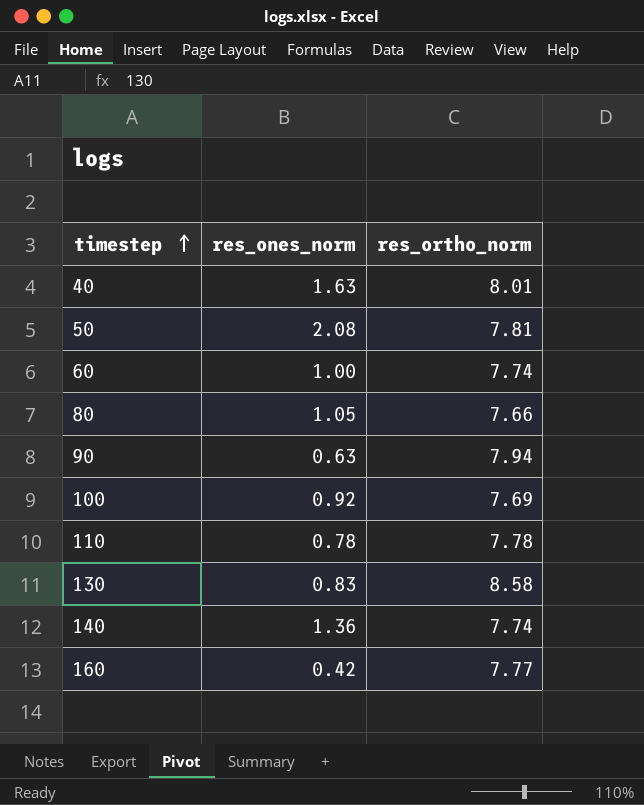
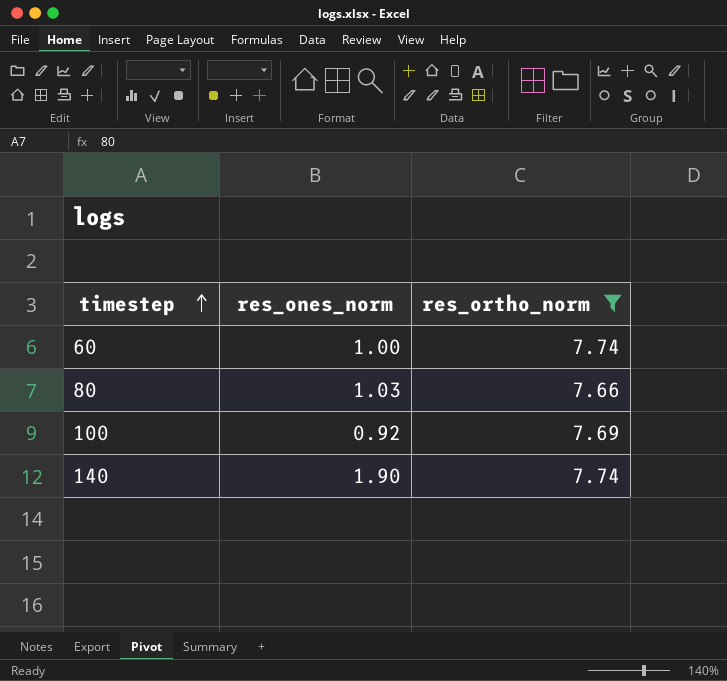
filter: none -> res_ortho_norm <= 7.74
80 | res_ones_norm: 1.05 -> 1.03
140 | res_ones_norm: 1.36 -> 1.90

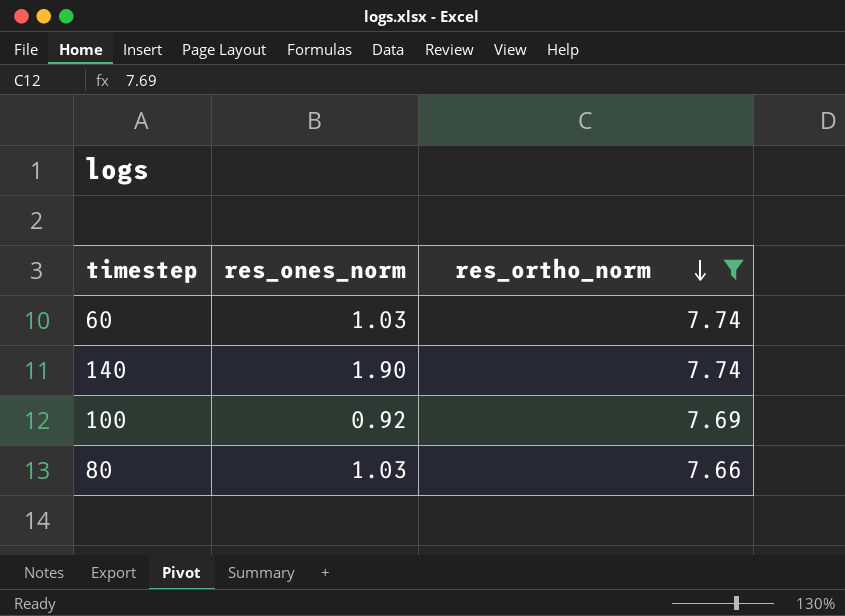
row order: timestep ascending -> res_ortho_norm descending
60 | res_ones_norm: 1.00 -> 1.03

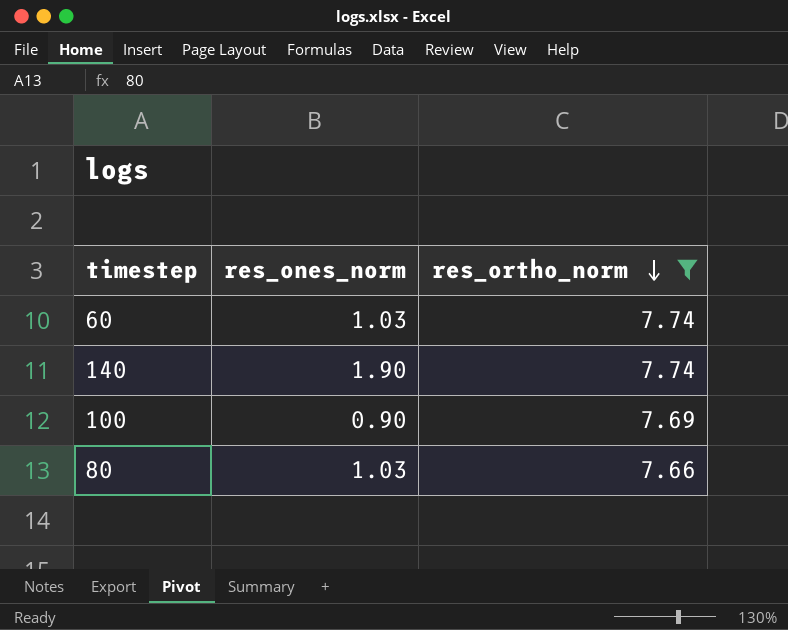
100 | res_ones_norm: 0.92 -> 0.90

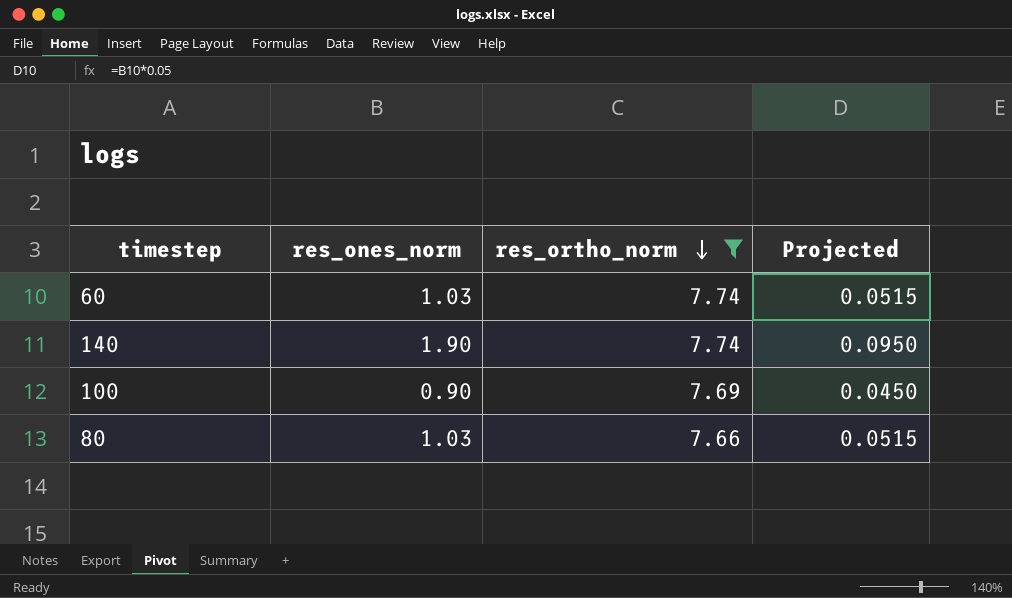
column Projected | formula: none -> [res_ones_norm] * 0.05

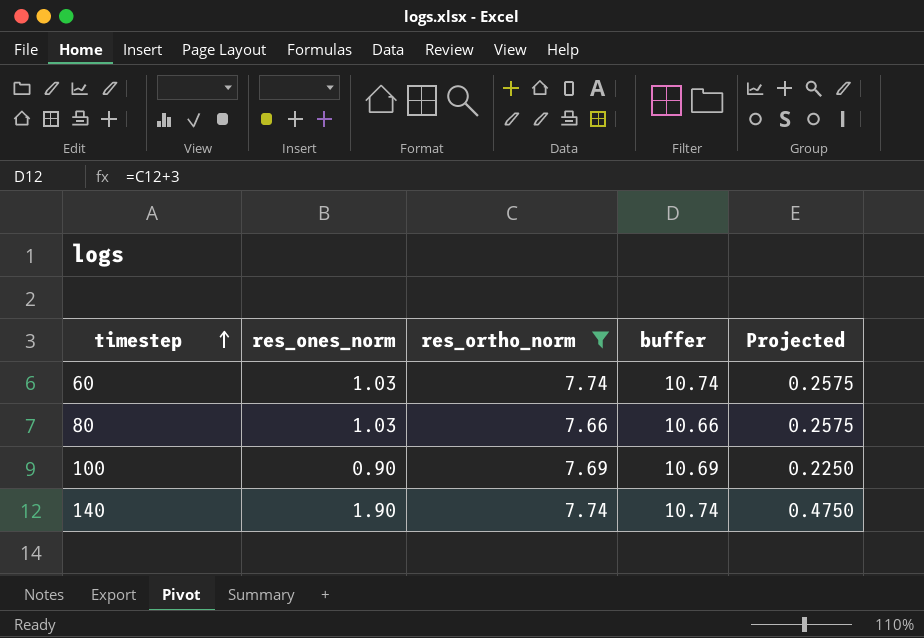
row order: res_ortho_norm descending -> timestep ascending
column buffer | formula: none -> [res_ortho_norm] + 3
column Projected | formula: [res_ones_norm] * 0.05 -> [res_ones_norm] * 0.25

